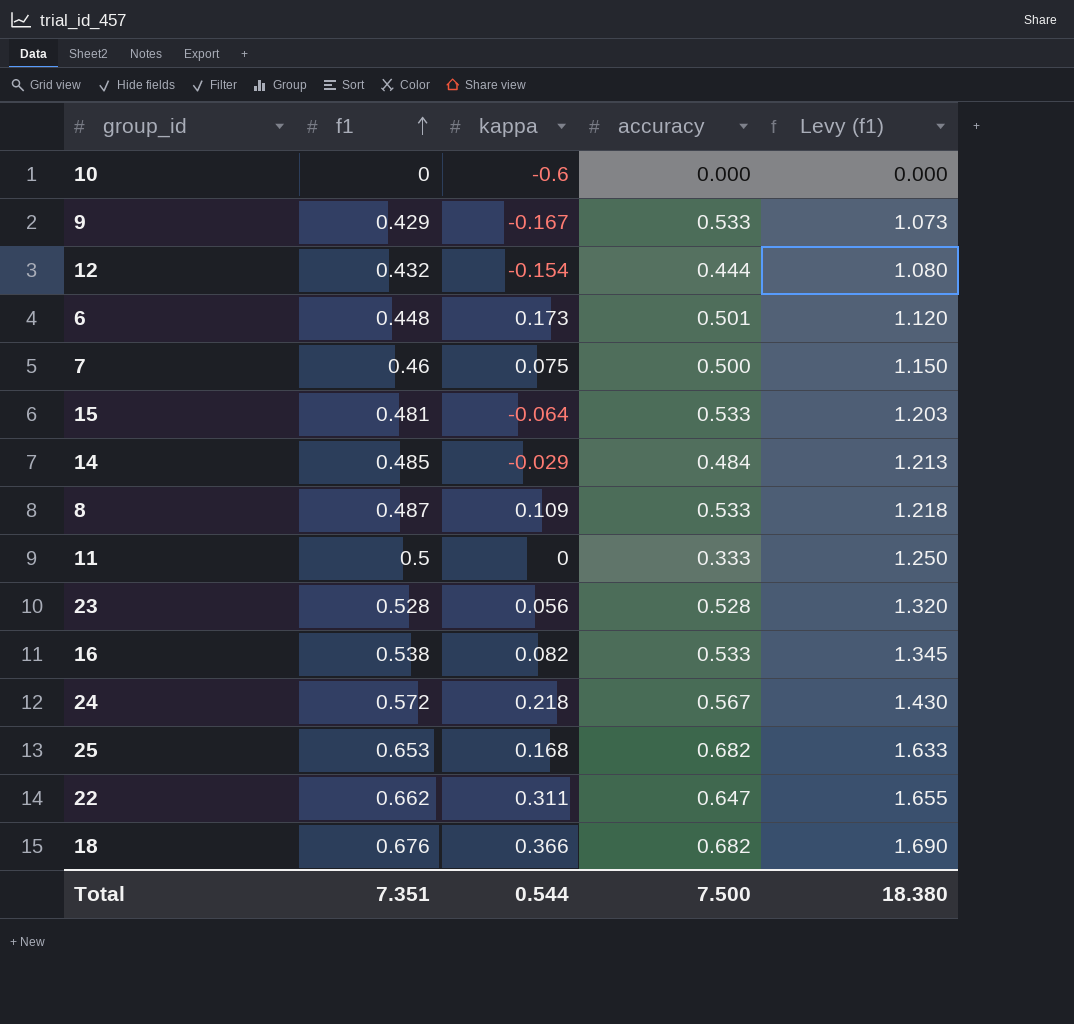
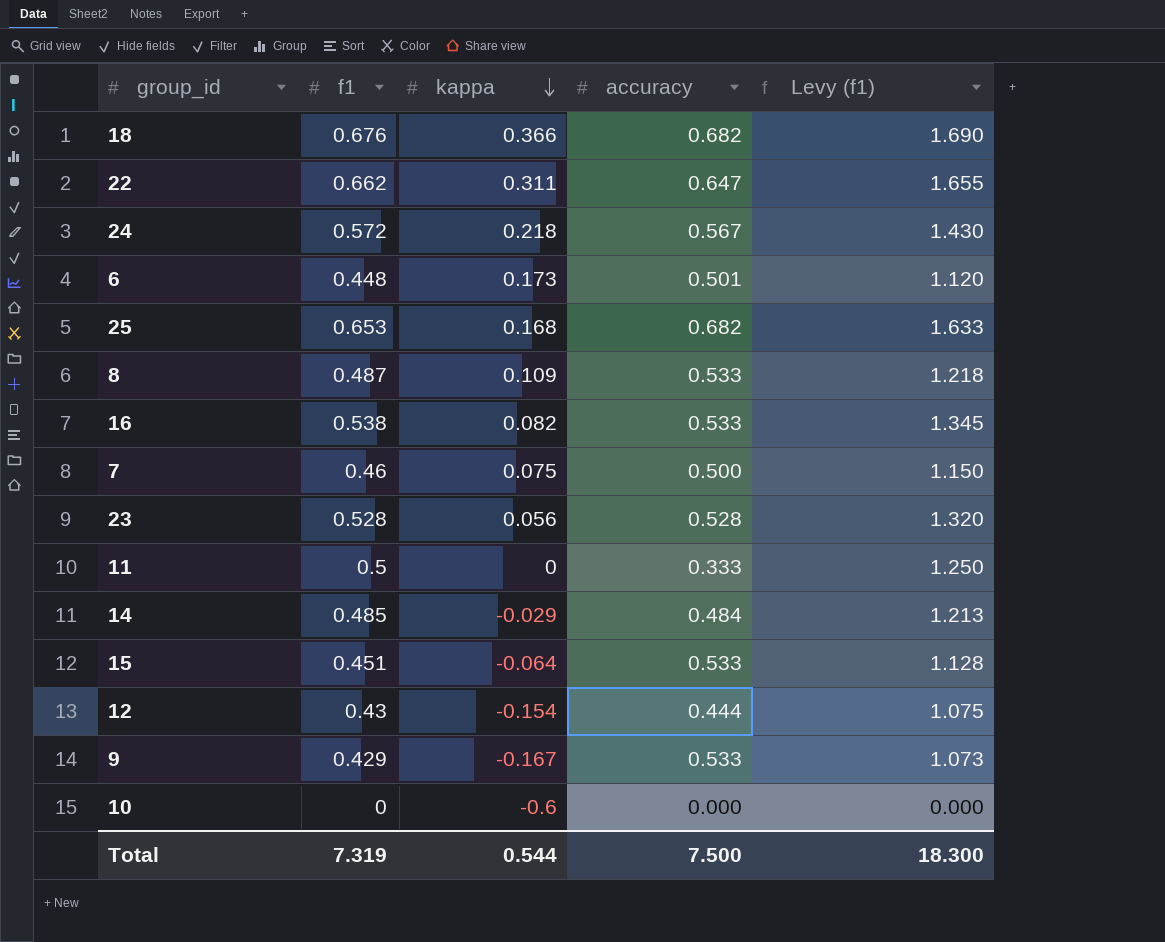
row order: f1 ascending -> kappa descending
15 | f1: 0.481 -> 0.451
15 | Levy (f1): 1.203 -> 1.128
12 | f1: 0.432 -> 0.43
12 | Levy (f1): 1.080 -> 1.075
Total | f1: 7.351 -> 7.319
Total | Levy (f1): 18.380 -> 18.300

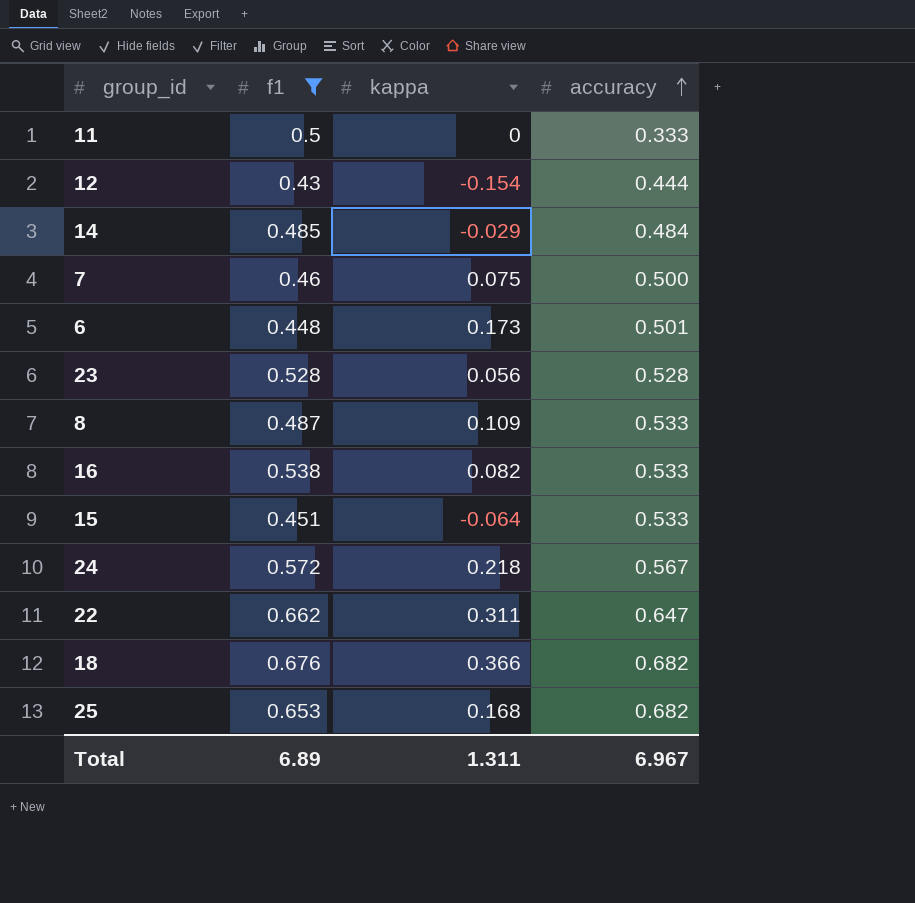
filter: none -> f1 >= 0.43
row order: kappa descending -> accuracy ascending
column Levy (f1) | formula: [f1] * 2.5 -> none
Total | f1: 7.319 -> 6.89
Total | kappa: 0.544 -> 1.311
Total | accuracy: 7.500 -> 6.967

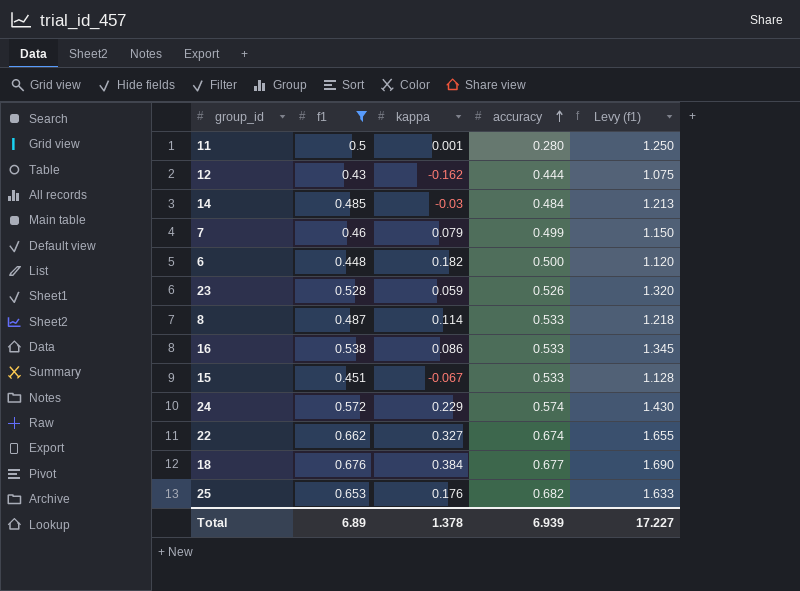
column Levy (f1) | formula: none -> [f1] * 2.5
11 | kappa: 0 -> 0.001
11 | accuracy: 0.333 -> 0.280
12 | kappa: -0.154 -> -0.162
14 | kappa: -0.029 -> -0.03
7 | kappa: 0.075 -> 0.079
7 | accuracy: 0.500 -> 0.499
6 | kappa: 0.173 -> 0.182
6 | accuracy: 0.501 -> 0.500
23 | kappa: 0.056 -> 0.059
23 | accuracy: 0.528 -> 0.526
8 | kappa: 0.109 -> 0.114
16 | kappa: 0.082 -> 0.086
15 | kappa: -0.064 -> -0.067
24 | kappa: 0.218 -> 0.229
24 | accuracy: 0.567 -> 0.574
22 | kappa: 0.311 -> 0.327
22 | accuracy: 0.647 -> 0.674
18 | kappa: 0.366 -> 0.384
18 | accuracy: 0.682 -> 0.677
25 | kappa: 0.168 -> 0.176
Total | kappa: 1.311 -> 1.378
Total | accuracy: 6.967 -> 6.939

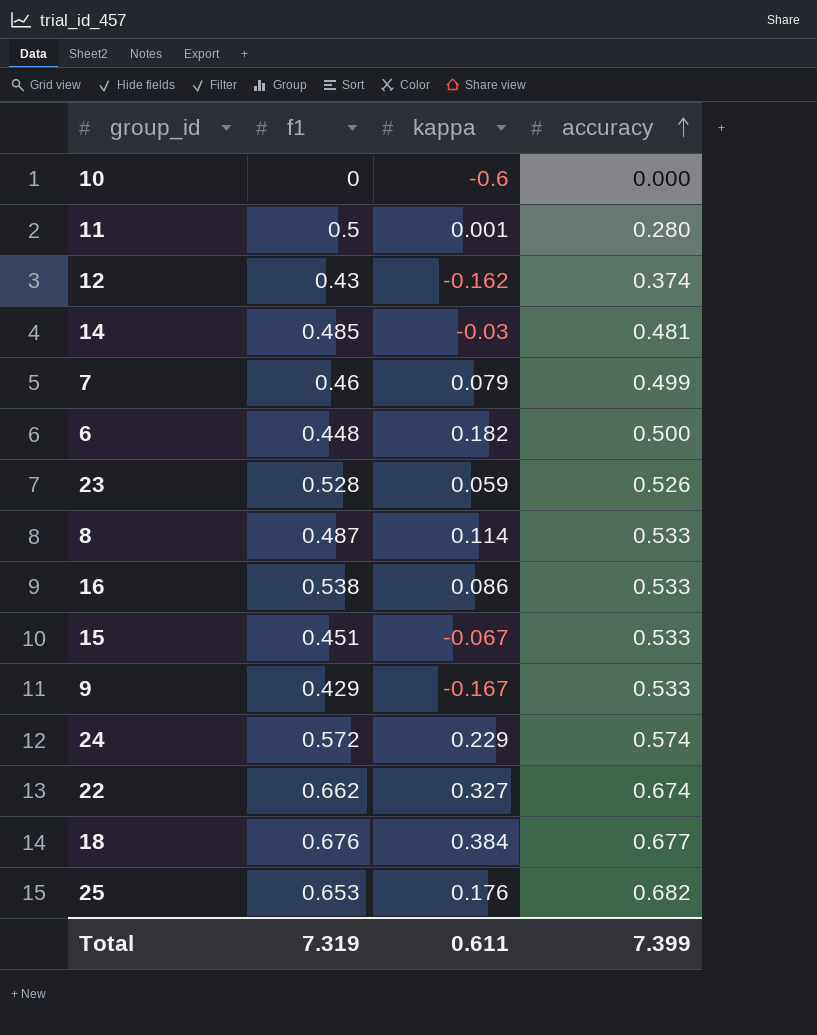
filter: f1 >= 0.43 -> none
column Levy (f1) | formula: [f1] * 2.5 -> none
12 | accuracy: 0.444 -> 0.374
14 | accuracy: 0.484 -> 0.481
Total | f1: 6.89 -> 7.319
Total | kappa: 1.378 -> 0.611
Total | accuracy: 6.939 -> 7.399

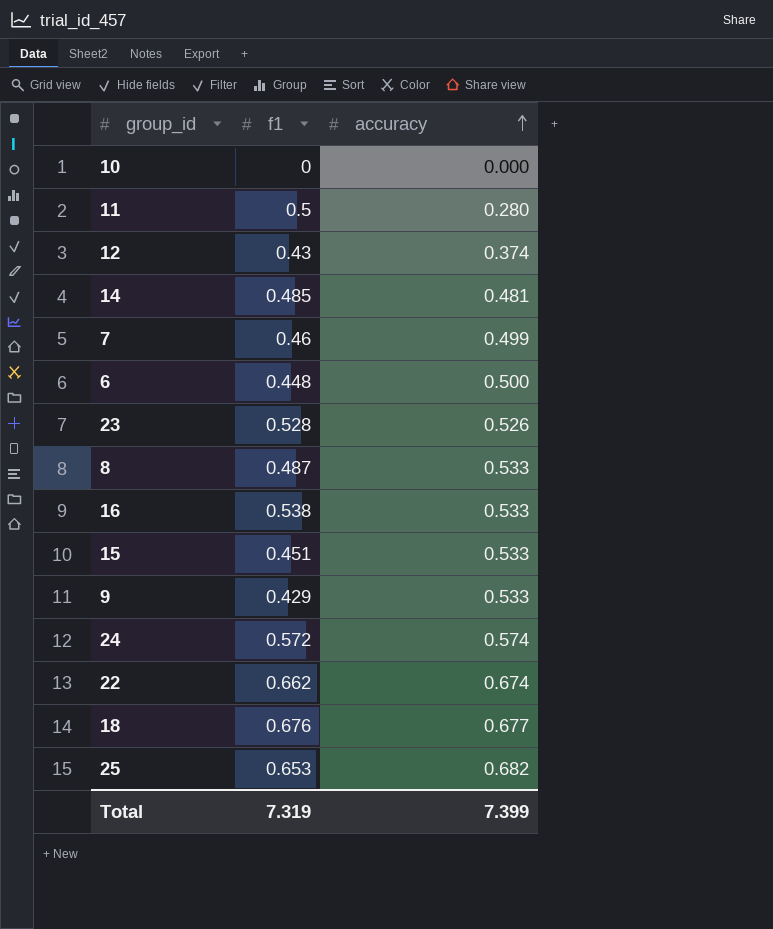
column kappa | position: 3 -> none

